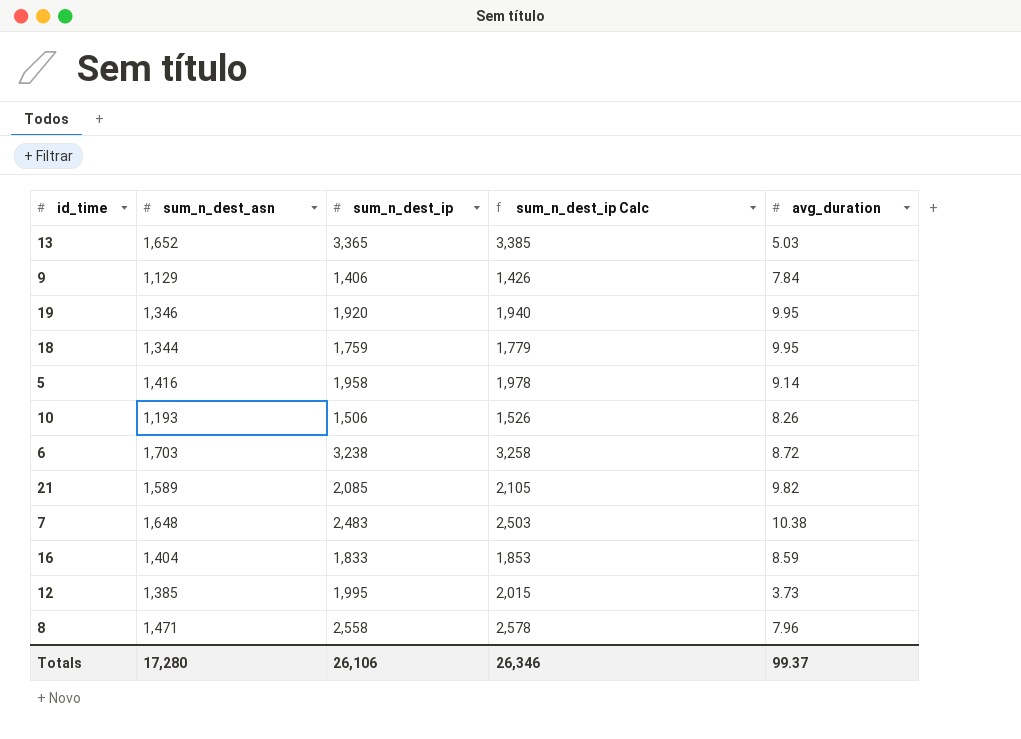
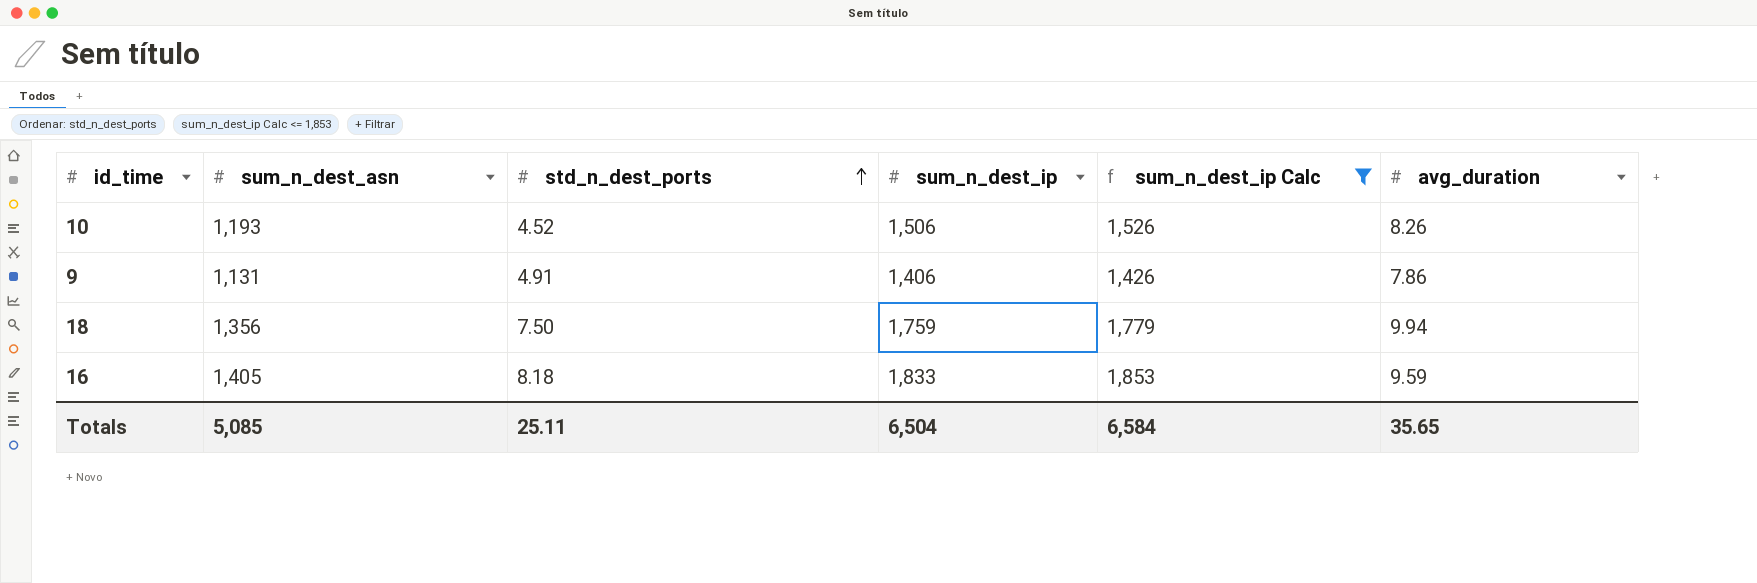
filter: none -> sum_n_dest_ip Calc <= 1,853
row order: none -> std_n_dest_ports ascending
column std_n_dest_ports | position: none -> 3
9 | sum_n_dest_asn: 1,129 -> 1,131
9 | avg_duration: 7.84 -> 7.86
18 | sum_n_dest_asn: 1,344 -> 1,356
18 | avg_duration: 9.95 -> 9.94
16 | sum_n_dest_asn: 1,404 -> 1,405
16 | avg_duration: 8.59 -> 9.59
Totals | sum_n_dest_asn: 17,280 -> 5,085
Totals | sum_n_dest_ip: 26,106 -> 6,504
Totals | sum_n_dest_ip Calc: 26,346 -> 6,584
Totals | avg_duration: 99.37 -> 35.65

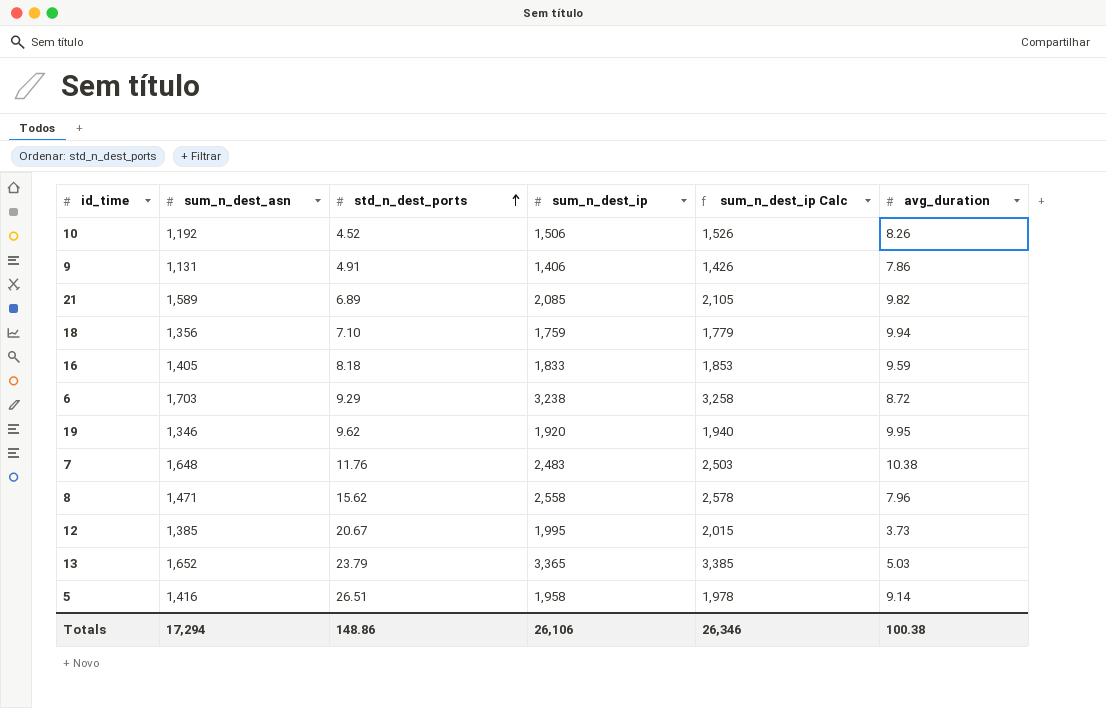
filter: sum_n_dest_ip Calc <= 1,853 -> none
10 | sum_n_dest_asn: 1,193 -> 1,192
18 | std_n_dest_ports: 7.50 -> 7.10
Totals | sum_n_dest_asn: 5,085 -> 17,294
Totals | std_n_dest_ports: 25.11 -> 148.86
Totals | sum_n_dest_ip: 6,504 -> 26,106
Totals | sum_n_dest_ip Calc: 6,584 -> 26,346
Totals | avg_duration: 35.65 -> 100.38

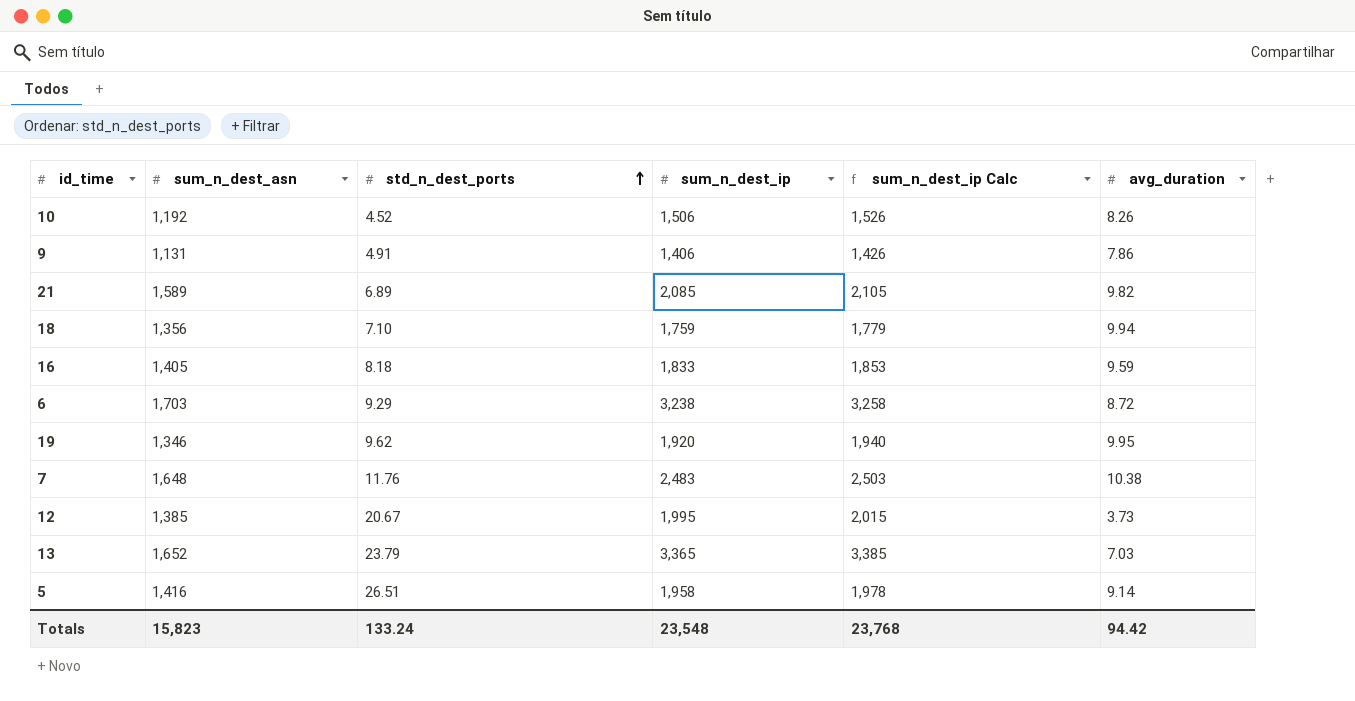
row 8: 1,471 | 15.62 | 2,558 | 2,578 | 7.96 -> none
13 | avg_duration: 5.03 -> 7.03
Totals | sum_n_dest_asn: 17,294 -> 15,823
Totals | std_n_dest_ports: 148.86 -> 133.24
Totals | sum_n_dest_ip: 26,106 -> 23,548
Totals | sum_n_dest_ip Calc: 26,346 -> 23,768
Totals | avg_duration: 100.38 -> 94.42

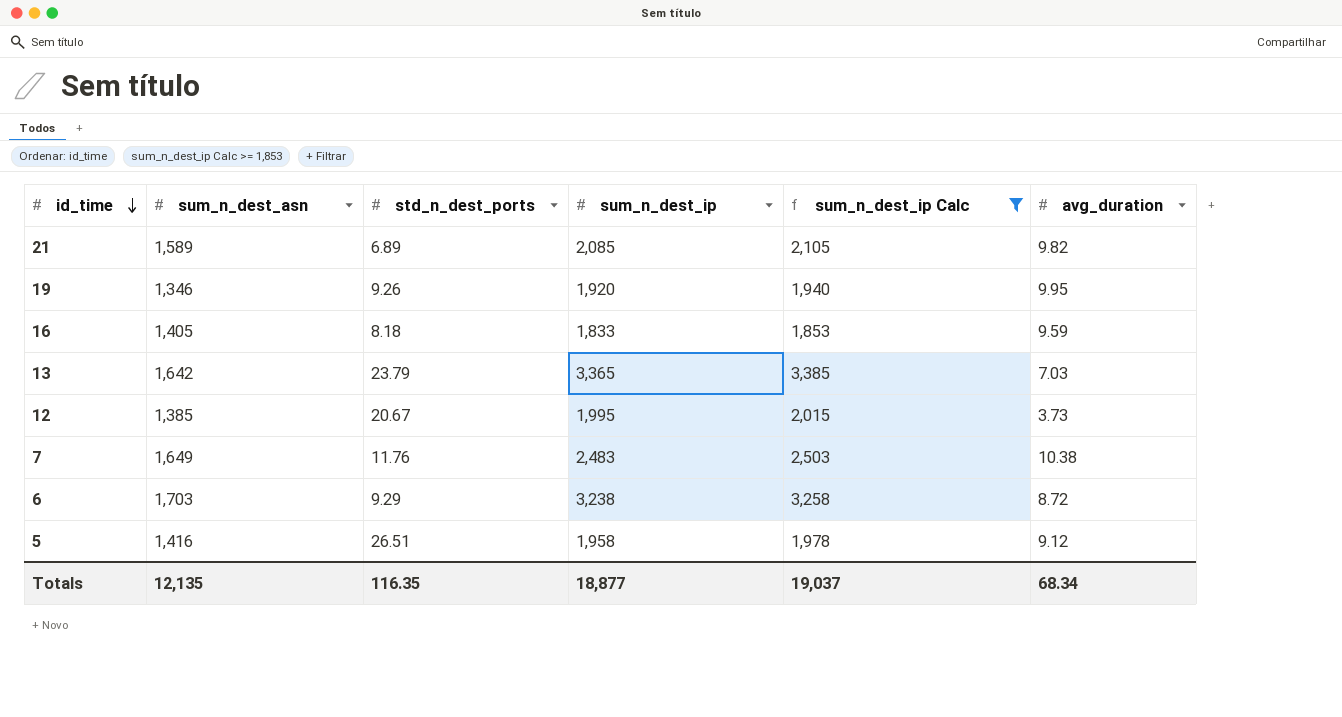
filter: none -> sum_n_dest_ip Calc >= 1,853
row order: std_n_dest_ports ascending -> id_time descending
19 | std_n_dest_ports: 9.62 -> 9.26
13 | sum_n_dest_asn: 1,652 -> 1,642
7 | sum_n_dest_asn: 1,648 -> 1,649
5 | avg_duration: 9.14 -> 9.12
Totals | sum_n_dest_asn: 15,823 -> 12,135
Totals | std_n_dest_ports: 133.24 -> 116.35
Totals | sum_n_dest_ip: 23,548 -> 18,877
Totals | sum_n_dest_ip Calc: 23,768 -> 19,037
Totals | avg_duration: 94.42 -> 68.34

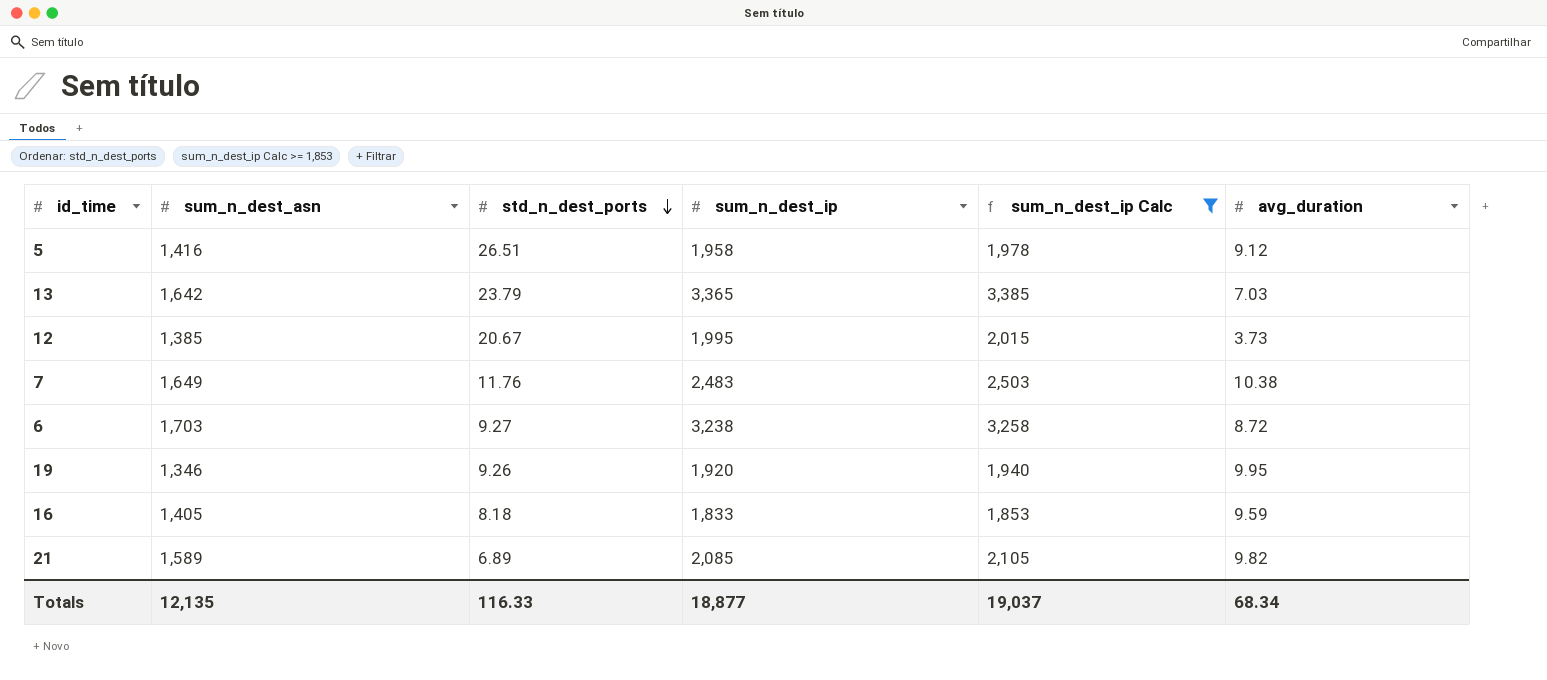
row order: id_time descending -> std_n_dest_ports descending
6 | std_n_dest_ports: 9.29 -> 9.27
Totals | std_n_dest_ports: 116.35 -> 116.33

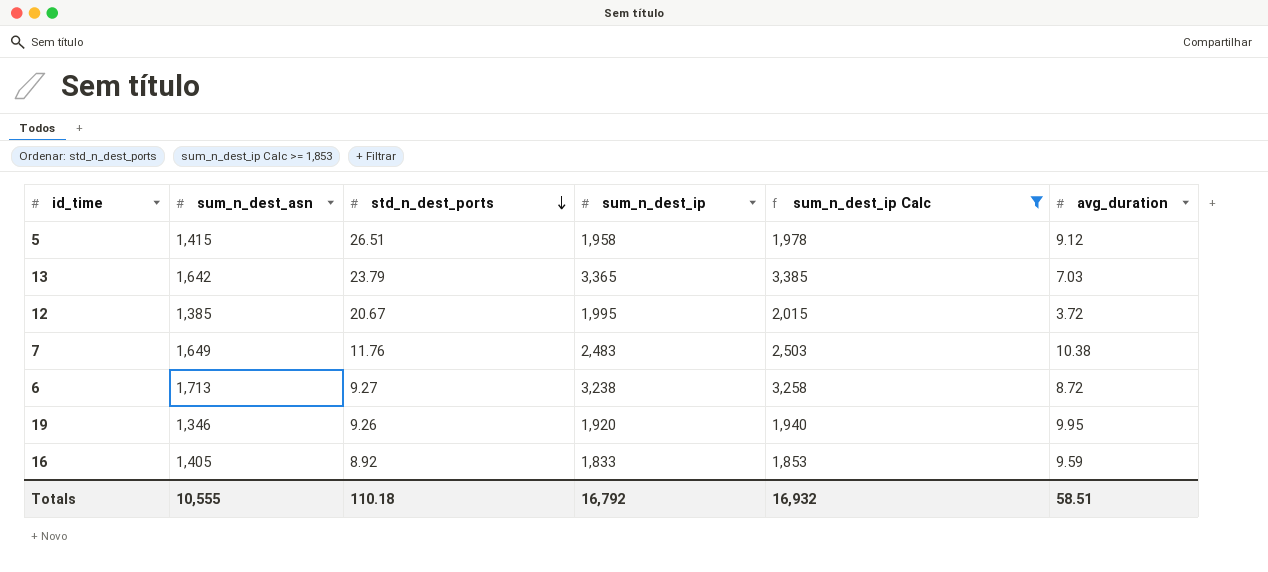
row 21: 1,589 | 6.89 | 2,085 | 2,105 | 9.82 -> none
5 | sum_n_dest_asn: 1,416 -> 1,415
12 | avg_duration: 3.73 -> 3.72
6 | sum_n_dest_asn: 1,703 -> 1,713
16 | std_n_dest_ports: 8.18 -> 8.92
Totals | sum_n_dest_asn: 12,135 -> 10,555
Totals | std_n_dest_ports: 116.33 -> 110.18
Totals | sum_n_dest_ip: 18,877 -> 16,792
Totals | sum_n_dest_ip Calc: 19,037 -> 16,932
Totals | avg_duration: 68.34 -> 58.51

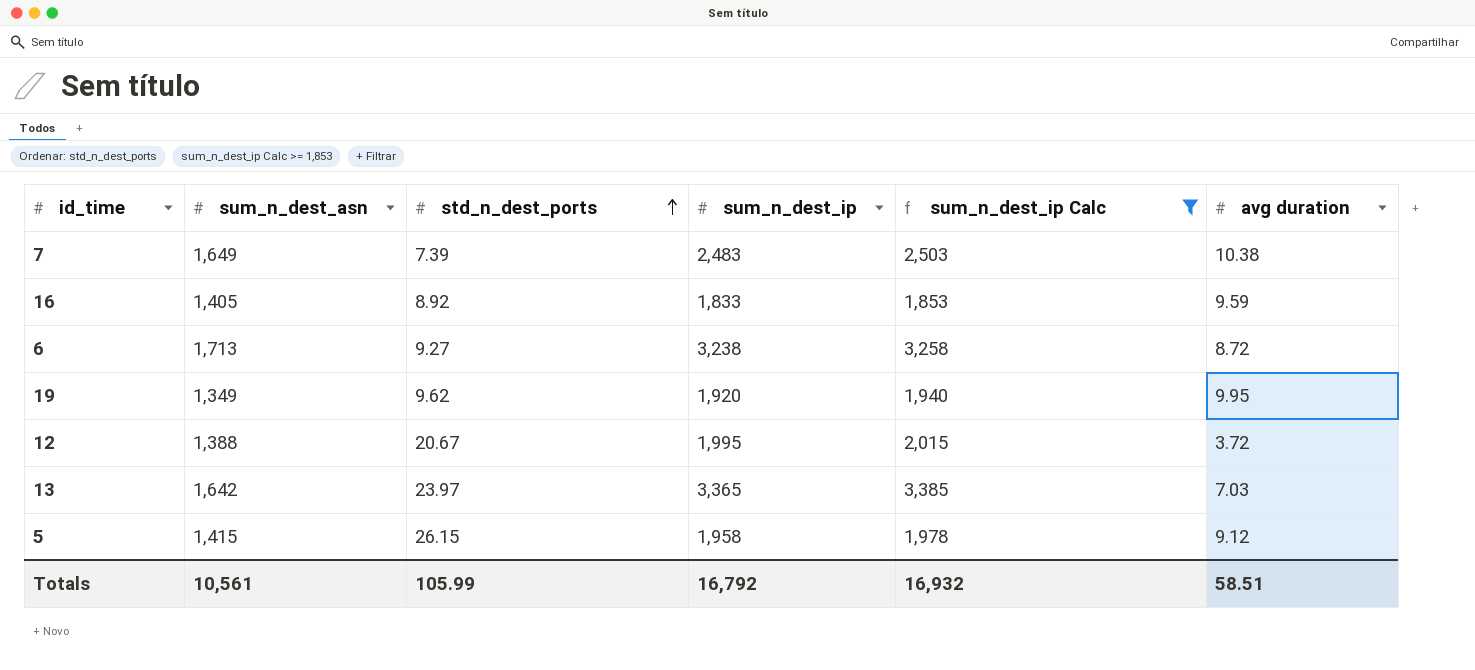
row order: std_n_dest_ports descending -> std_n_dest_ports ascending
column name: avg_duration -> avg duration
7 | std_n_dest_ports: 11.76 -> 7.39
19 | sum_n_dest_asn: 1,346 -> 1,349
19 | std_n_dest_ports: 9.26 -> 9.62
12 | sum_n_dest_asn: 1,385 -> 1,388
13 | std_n_dest_ports: 23.79 -> 23.97
5 | std_n_dest_ports: 26.51 -> 26.15
Totals | sum_n_dest_asn: 10,555 -> 10,561
Totals | std_n_dest_ports: 110.18 -> 105.99

